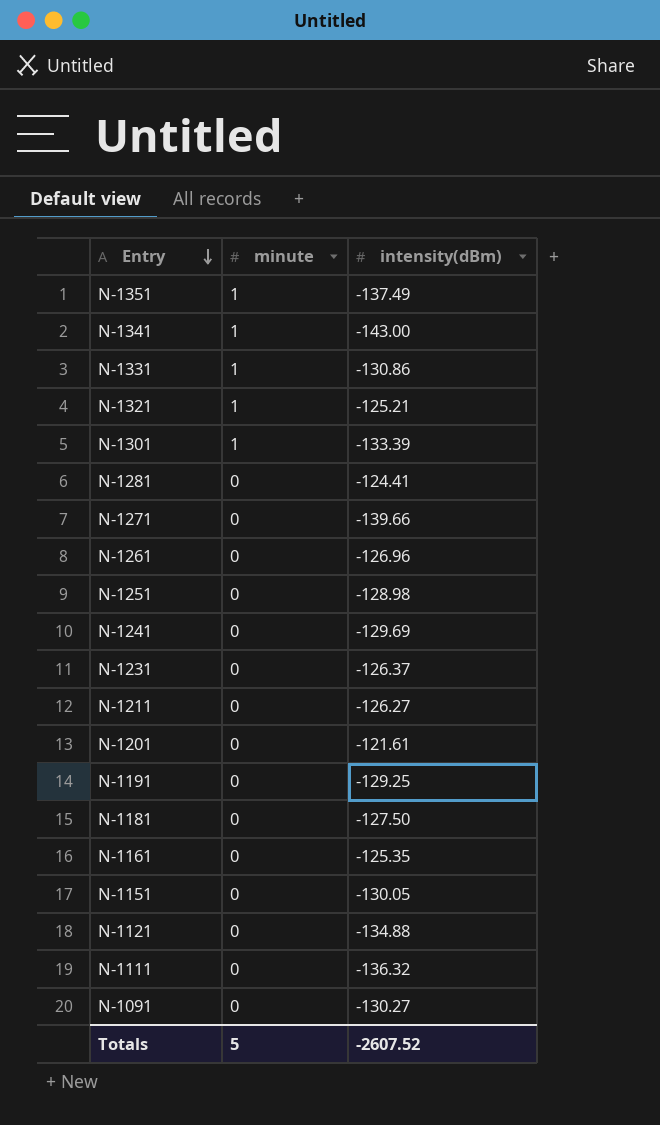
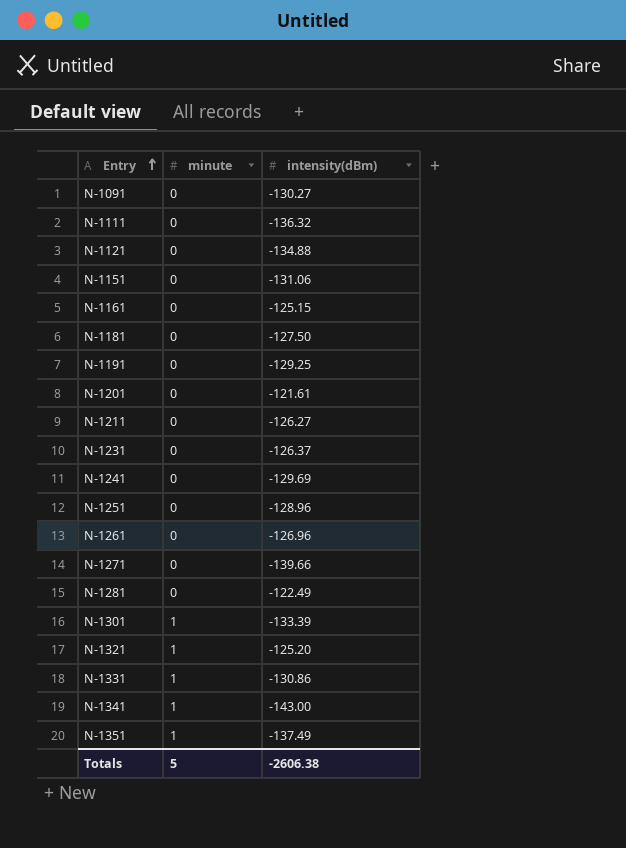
row order: Entry descending -> Entry ascending
N-1151 | intensity(dBm): -130.05 -> -131.06
N-1161 | intensity(dBm): -125.35 -> -125.15
N-1251 | intensity(dBm): -128.98 -> -128.96
N-1281 | intensity(dBm): -124.41 -> -122.49
N-1321 | intensity(dBm): -125.21 -> -125.20
Totals | intensity(dBm): -2607.52 -> -2606.38

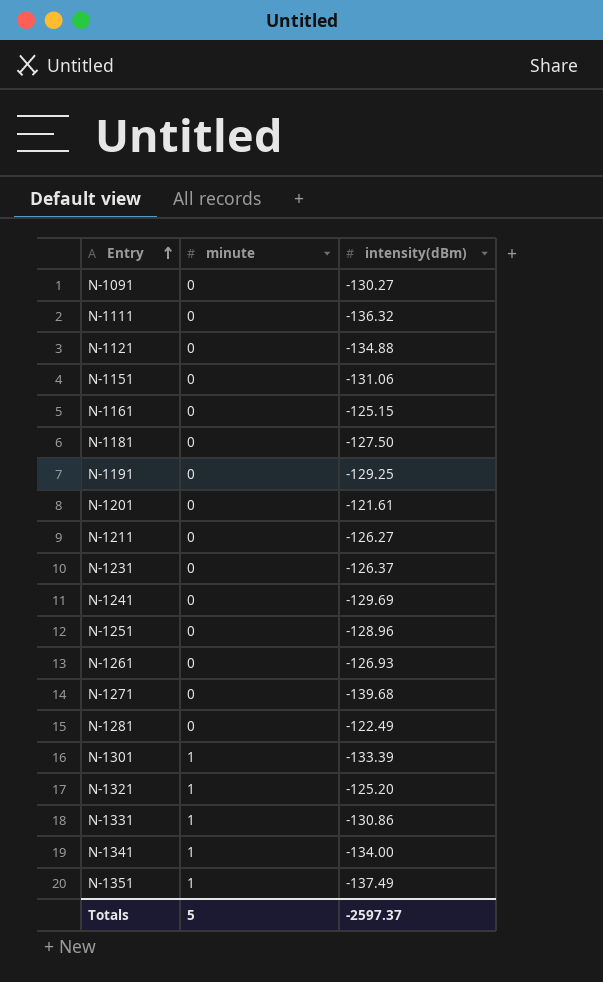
N-1261 | intensity(dBm): -126.96 -> -126.93
N-1271 | intensity(dBm): -139.66 -> -139.68
N-1341 | intensity(dBm): -143.00 -> -134.00
Totals | intensity(dBm): -2606.38 -> -2597.37

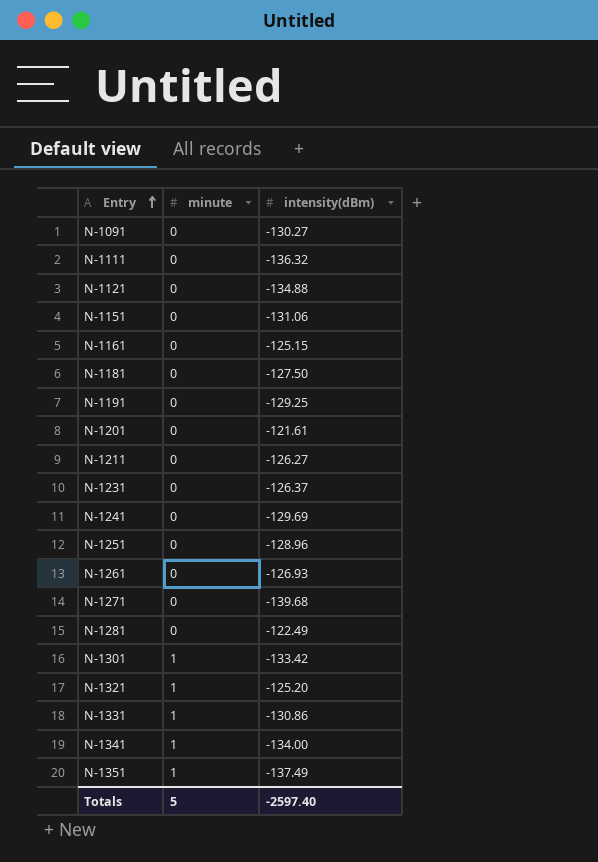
N-1301 | intensity(dBm): -133.39 -> -133.42
Totals | intensity(dBm): -2597.37 -> -2597.40

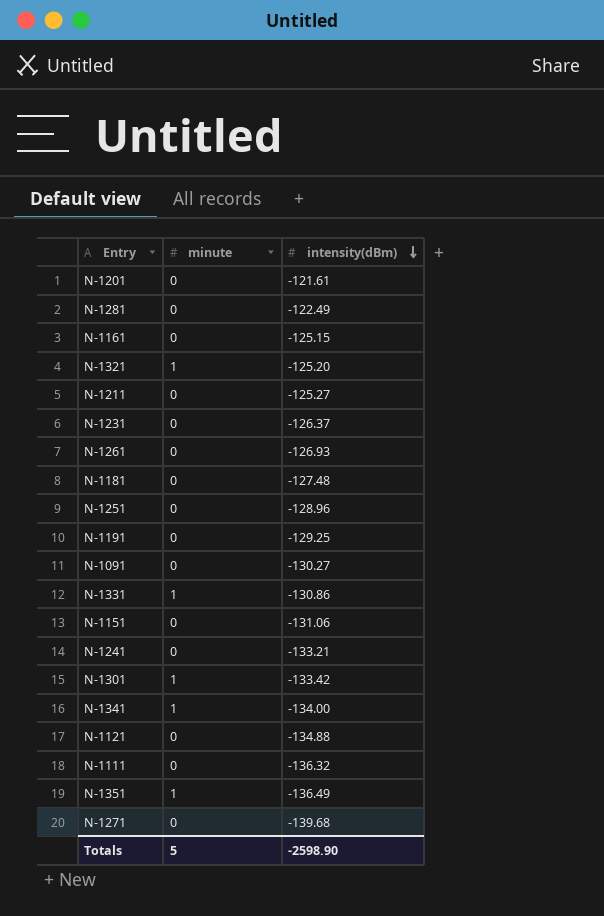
row order: Entry ascending -> intensity(dBm) descending
N-1211 | intensity(dBm): -126.27 -> -125.27
N-1181 | intensity(dBm): -127.50 -> -127.48
N-1241 | intensity(dBm): -129.69 -> -133.21
N-1351 | intensity(dBm): -137.49 -> -136.49
Totals | intensity(dBm): -2597.40 -> -2598.90

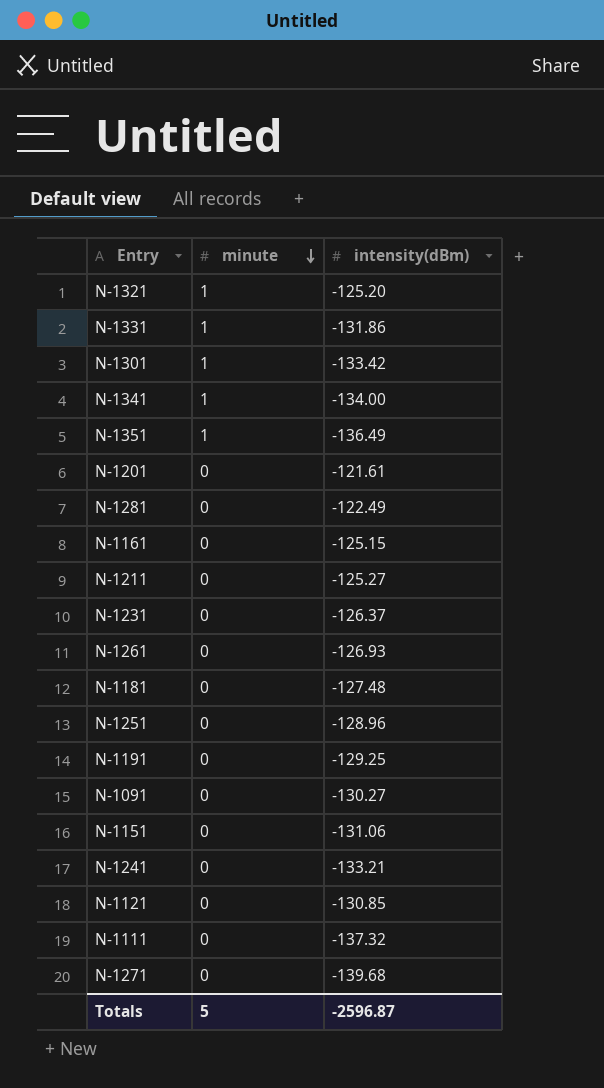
row order: intensity(dBm) descending -> minute descending
N-1331 | intensity(dBm): -130.86 -> -131.86
N-1121 | intensity(dBm): -134.88 -> -130.85
N-1111 | intensity(dBm): -136.32 -> -137.32
Totals | intensity(dBm): -2598.90 -> -2596.87

